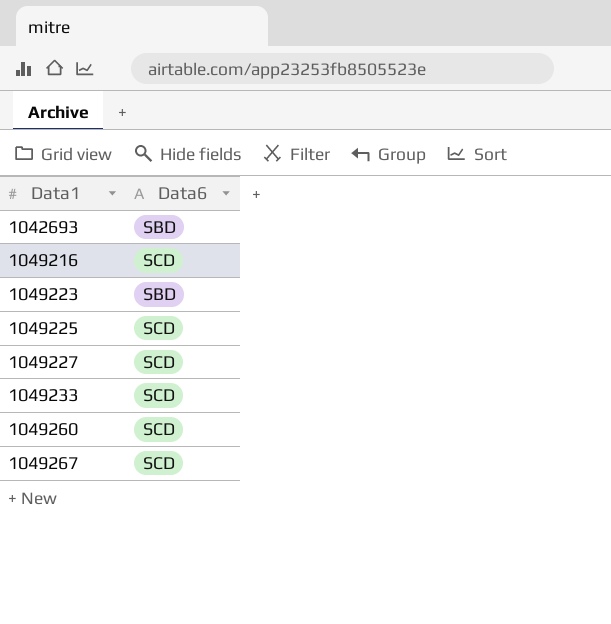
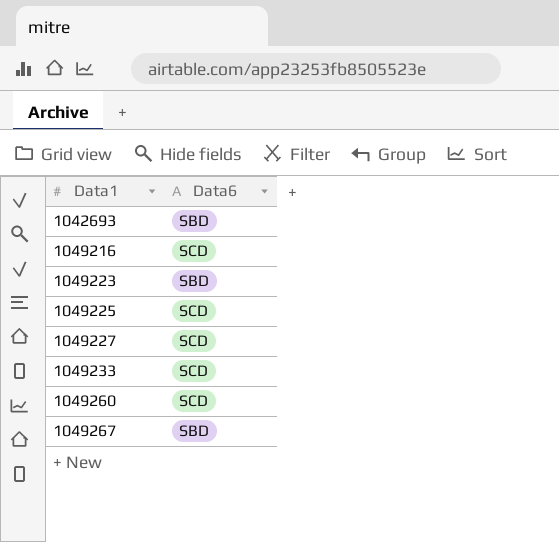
1049267 | Data6: SCD -> SBD

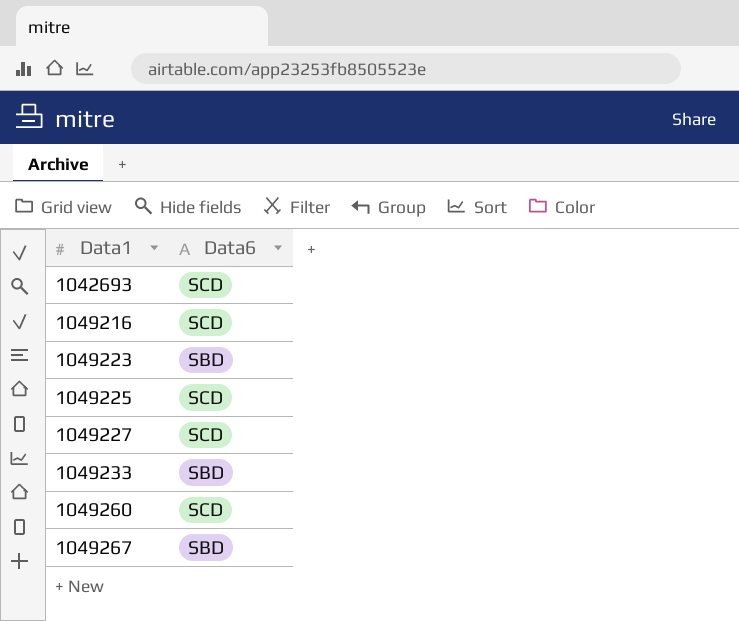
1042693 | Data6: SBD -> SCD
1049233 | Data6: SCD -> SBD

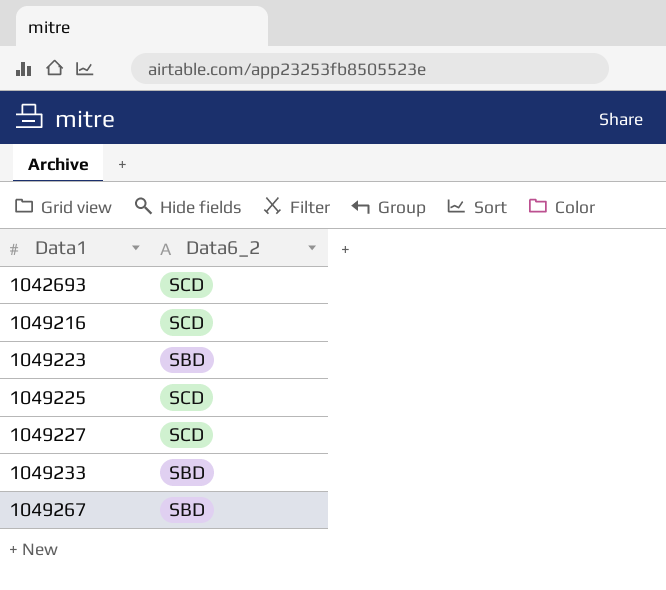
column name: Data6 -> Data6_2
row 1049260: SCD -> none

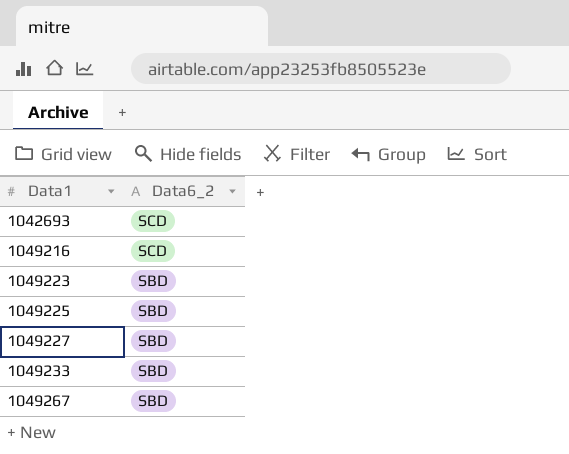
1049225 | Data6_2: SCD -> SBD
1049227 | Data6_2: SCD -> SBD

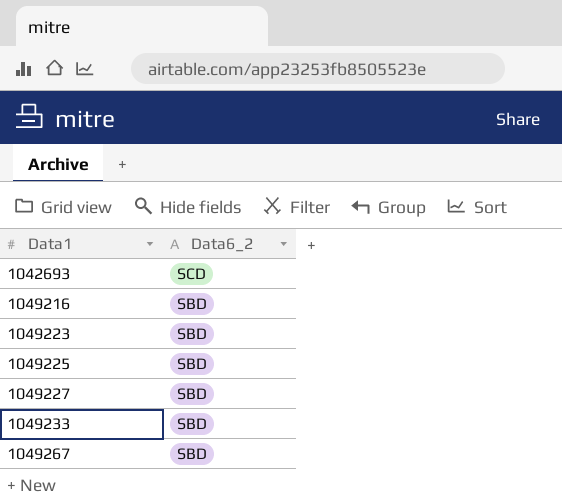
1049216 | Data6_2: SCD -> SBD

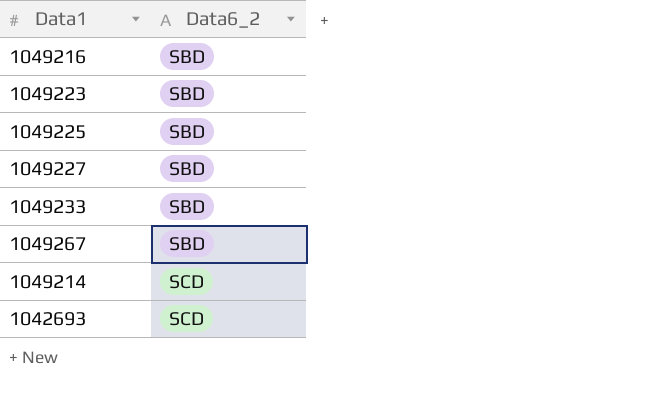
row order: Data1 ascending -> Data6_2 ascending
row 1049214: none -> SCD

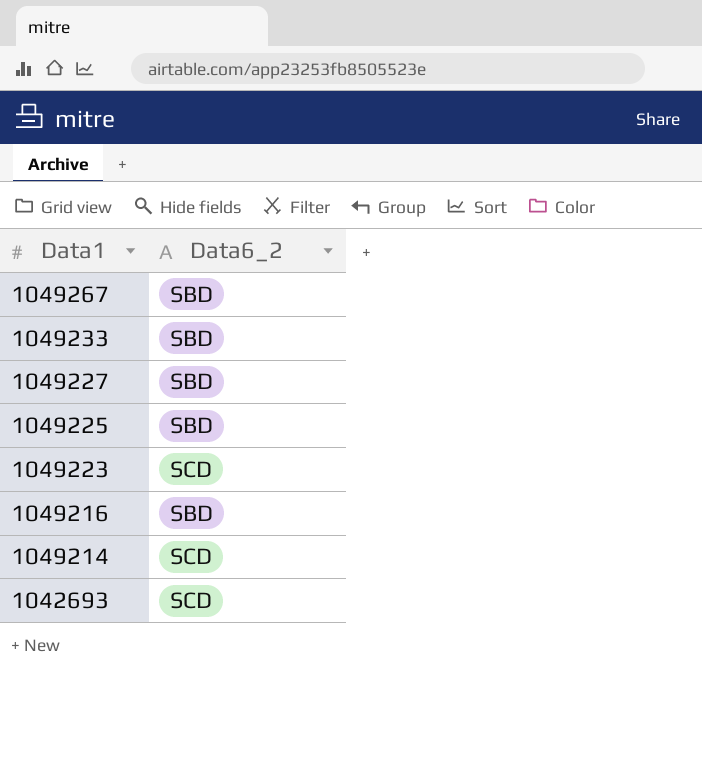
row order: Data6_2 ascending -> Data1 descending
1049223 | Data6_2: SBD -> SCD

